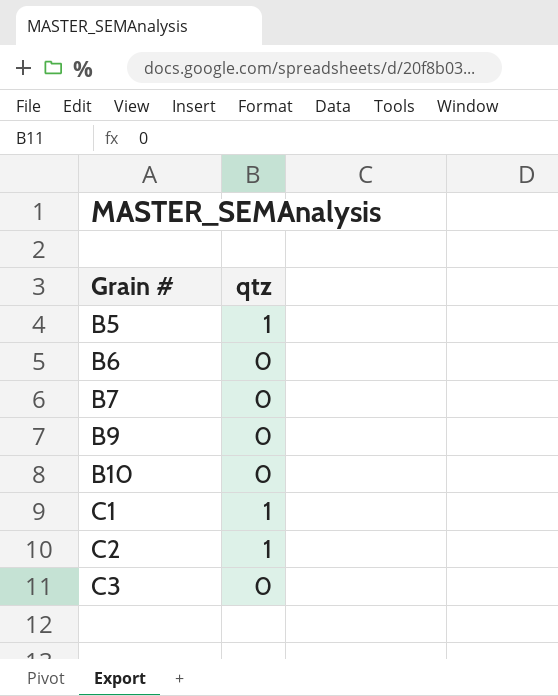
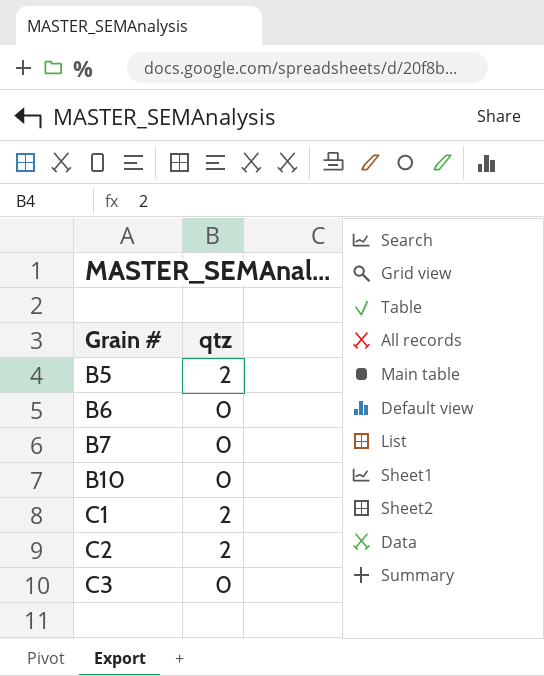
row B9: 0 -> none
B5 | qtz: 1 -> 2
C1 | qtz: 1 -> 2
C2 | qtz: 1 -> 2

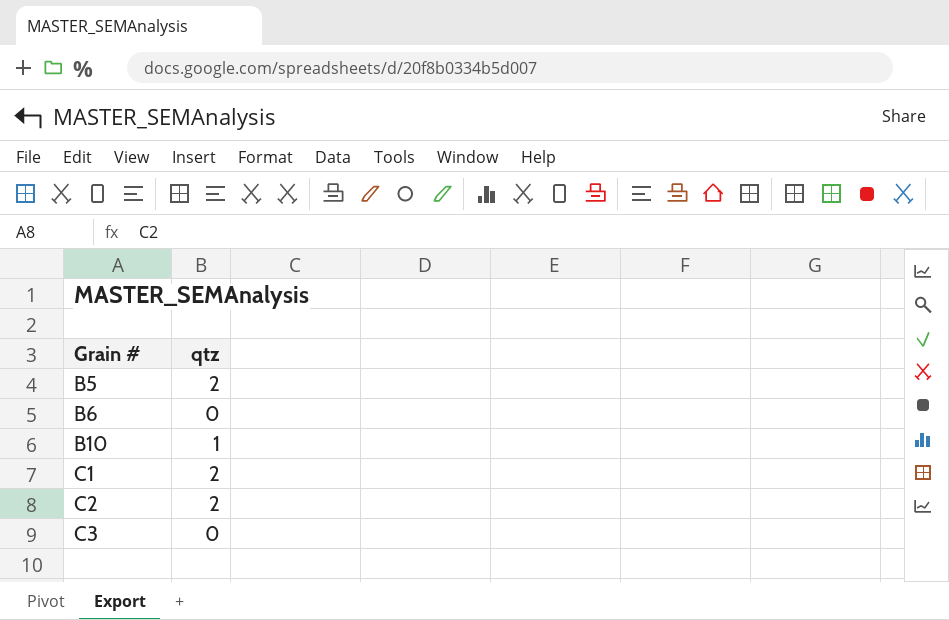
row B7: 0 -> none
B10 | qtz: 0 -> 1

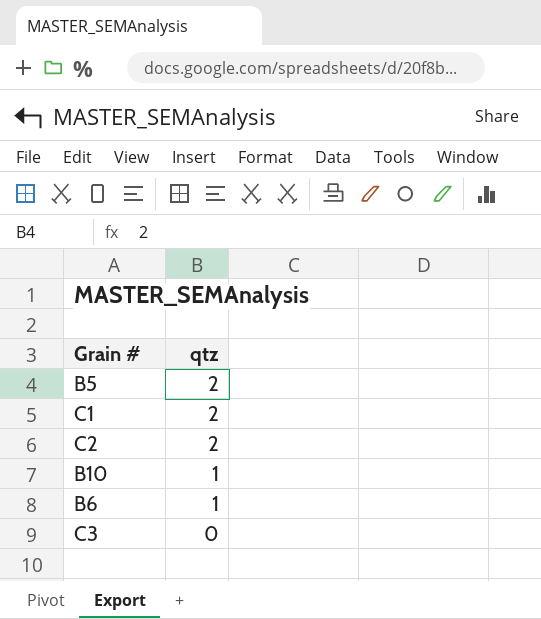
row order: Grain # ascending -> qtz descending
B6 | qtz: 0 -> 1

